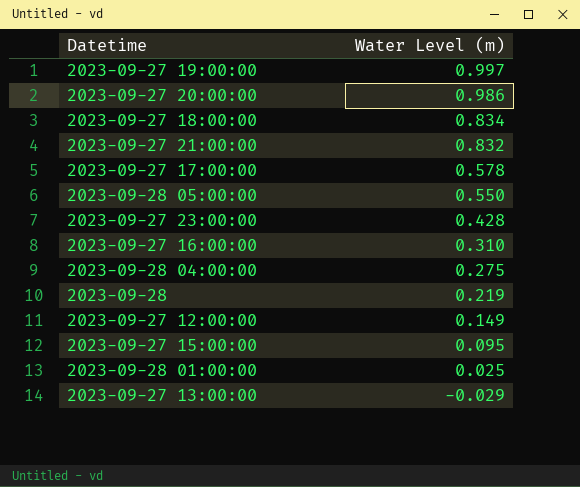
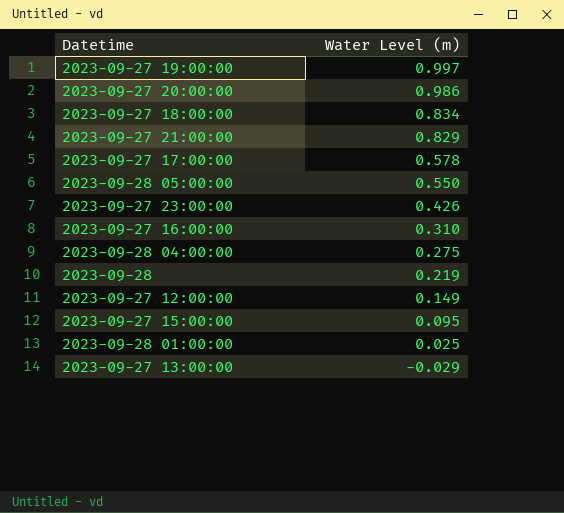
2023-09-27 21:00:00 | Water Level (m): 0.832 -> 0.829
2023-09-27 23:00:00 | Water Level (m): 0.428 -> 0.426

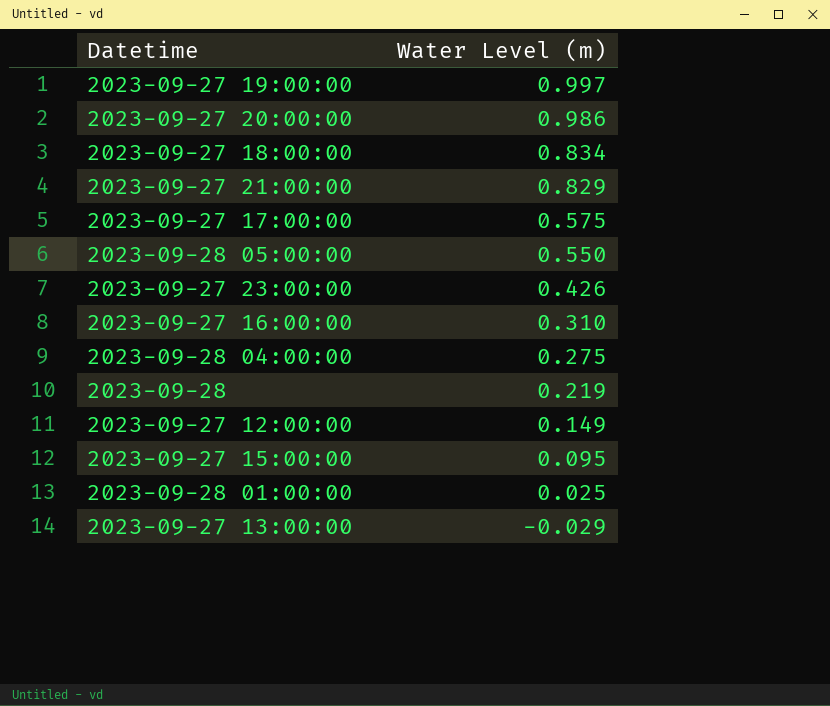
2023-09-27 17:00:00 | Water Level (m): 0.578 -> 0.575

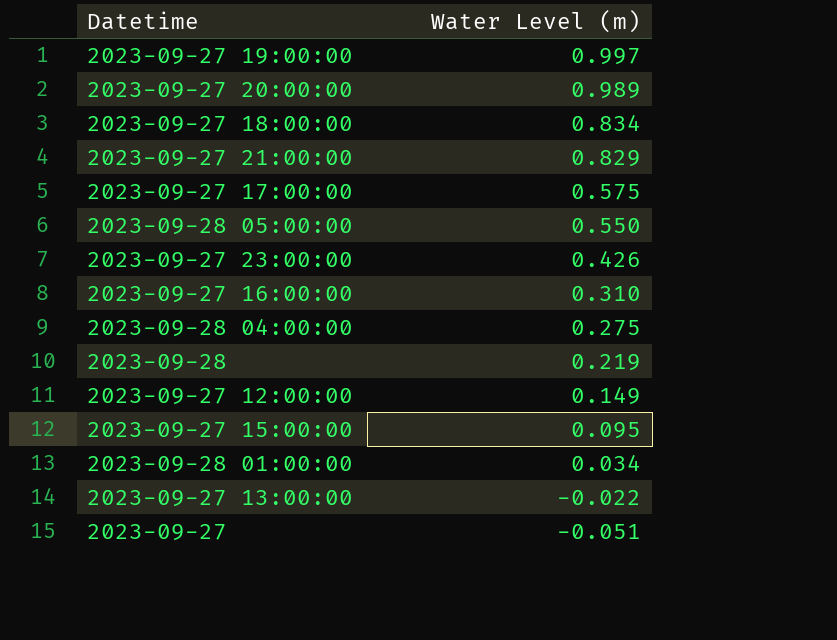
2023-09-27 20:00:00 | Water Level (m): 0.986 -> 0.989
2023-09-28 01:00:00 | Water Level (m): 0.025 -> 0.034
2023-09-27 13:00:00 | Water Level (m): -0.029 -> -0.022
row 2023-09-27: none -> -0.051

